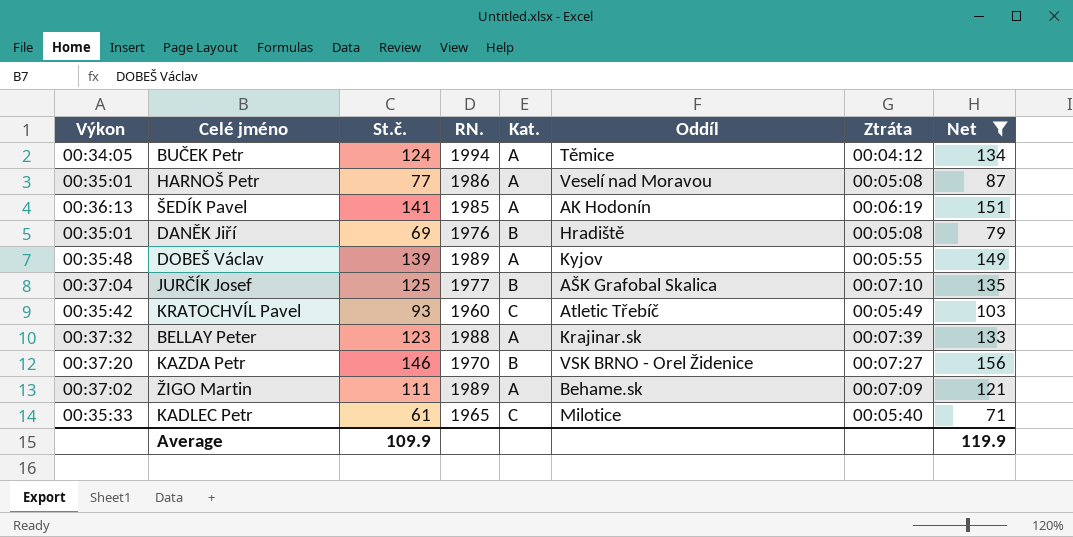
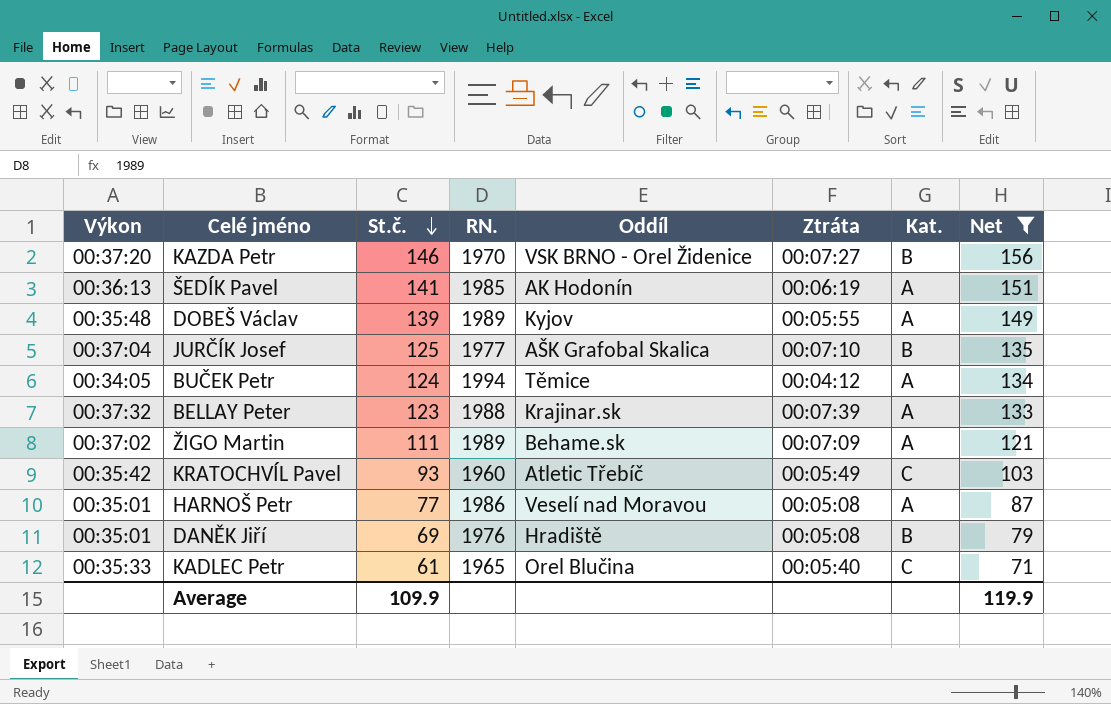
row order: none -> St.č. descending
column Kat. | position: 5 -> 7
KADLEC Petr | Oddíl: Milotice -> Orel Blučina

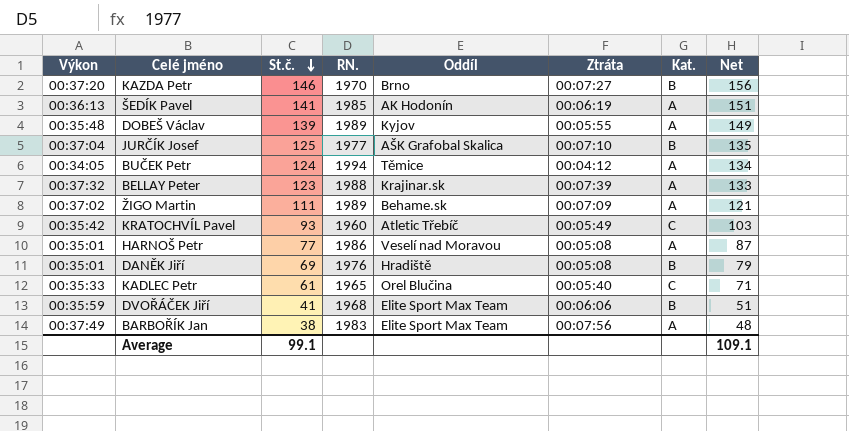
filter: Net >= 71 -> none
KAZDA Petr | Oddíl: VSK BRNO - Orel Židenice -> Brno
Average | St.č.: 109.9 -> 99.1
Average | Net: 119.9 -> 109.1

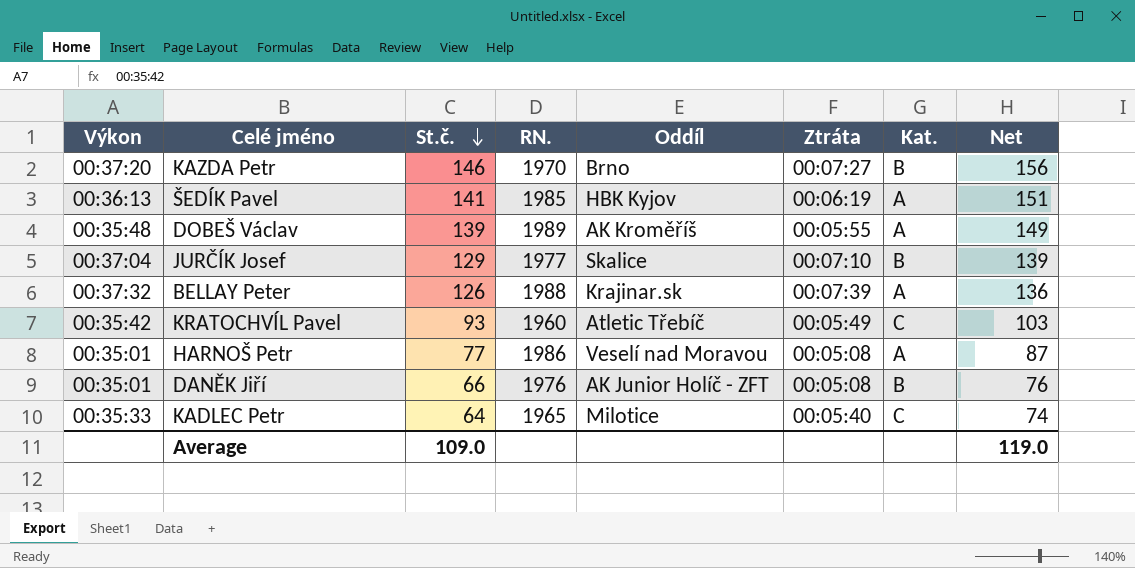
row BUČEK Petr: 00:34:05 | 124 | 1994 | Těmice | 00:04:12 | A | 134 -> none
row ŽIGO Martin: 00:37:02 | 111 | 1989 | Behame.sk | 00:07:09 | A | 121 -> none
row DVOŘÁČEK Jiří: 00:35:59 | 41 | 1968 | Elite Sport Max Team | 00:06:06 | B | 51 -> none
row BARBOŘÍK Jan: 00:37:49 | 38 | 1983 | Elite Sport Max Team | 00:07:56 | A | 48 -> none
ŠEDÍK Pavel | Oddíl: AK Hodonín -> HBK Kyjov
DOBEŠ Václav | Oddíl: Kyjov -> AK Kroměříš
JURČÍK Josef | St.č.: 125 -> 129
JURČÍK Josef | Oddíl: AŠK Grafobal Skalica -> Skalice
JURČÍK Josef | Net: 135 -> 139
BELLAY Peter | St.č.: 123 -> 126
BELLAY Peter | Net: 133 -> 136
DANĚK Jiří | St.č.: 69 -> 66
DANĚK Jiří | Oddíl: Hradiště -> AK Junior Holíč - ZFT
DANĚK Jiří | Net: 79 -> 76
KADLEC Petr | St.č.: 61 -> 64
KADLEC Petr | Oddíl: Orel Blučina -> Milotice
KADLEC Petr | Net: 71 -> 74
Average | St.č.: 99.1 -> 109.0
Average | Net: 109.1 -> 119.0

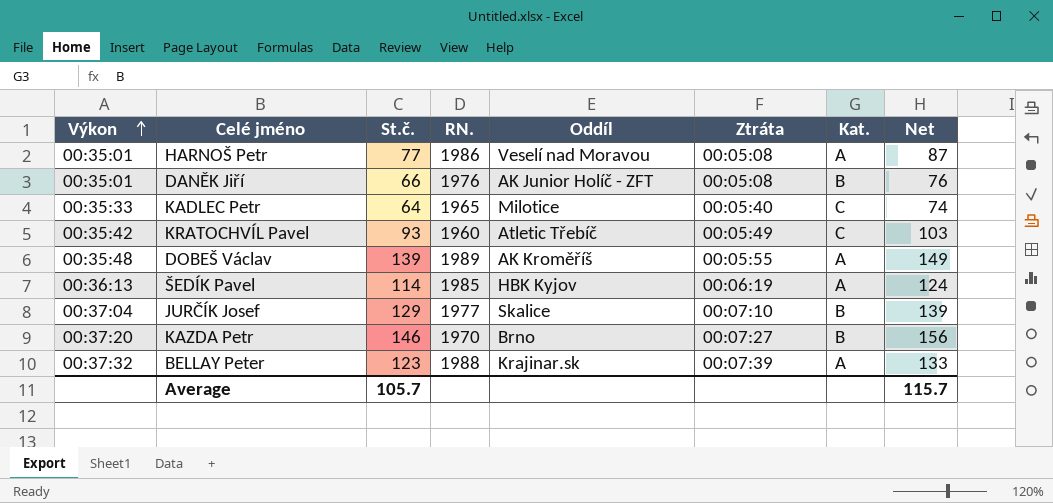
row order: St.č. descending -> Výkon ascending
ŠEDÍK Pavel | St.č.: 141 -> 114
ŠEDÍK Pavel | Net: 151 -> 124
BELLAY Peter | St.č.: 126 -> 123
BELLAY Peter | Net: 136 -> 133
Average | St.č.: 109.0 -> 105.7
Average | Net: 119.0 -> 115.7

